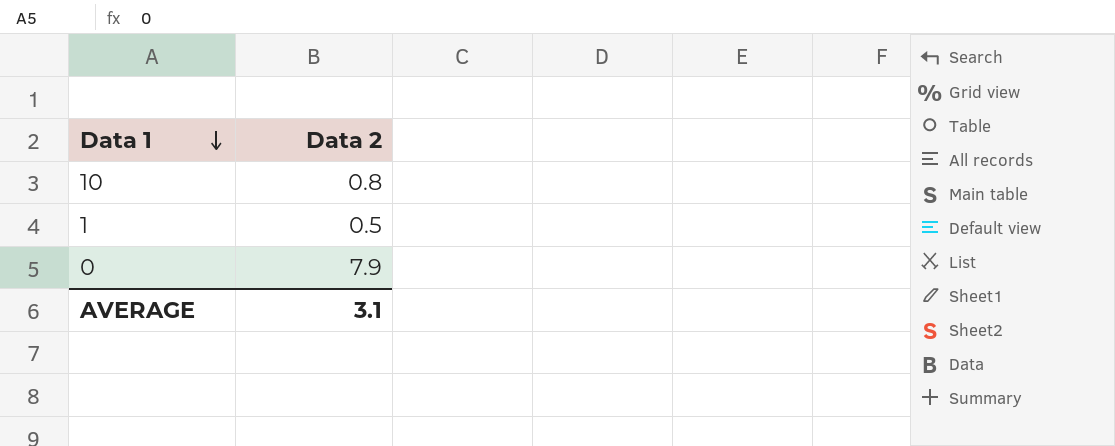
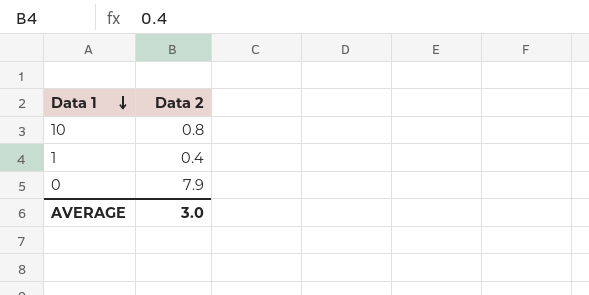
1 | Data 2: 0.5 -> 0.4
AVERAGE | Data 2: 3.1 -> 3.0

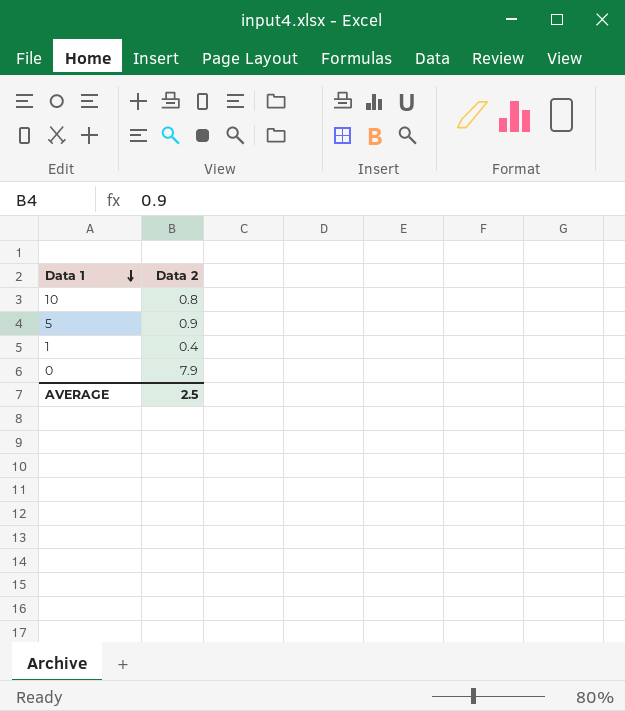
row 5: none -> 0.9
AVERAGE | Data 2: 3.0 -> 2.5

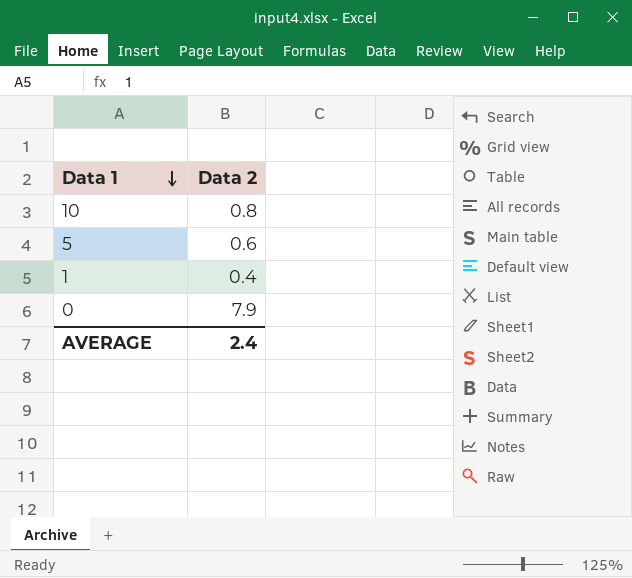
5 | Data 2: 0.9 -> 0.6
AVERAGE | Data 2: 2.5 -> 2.4

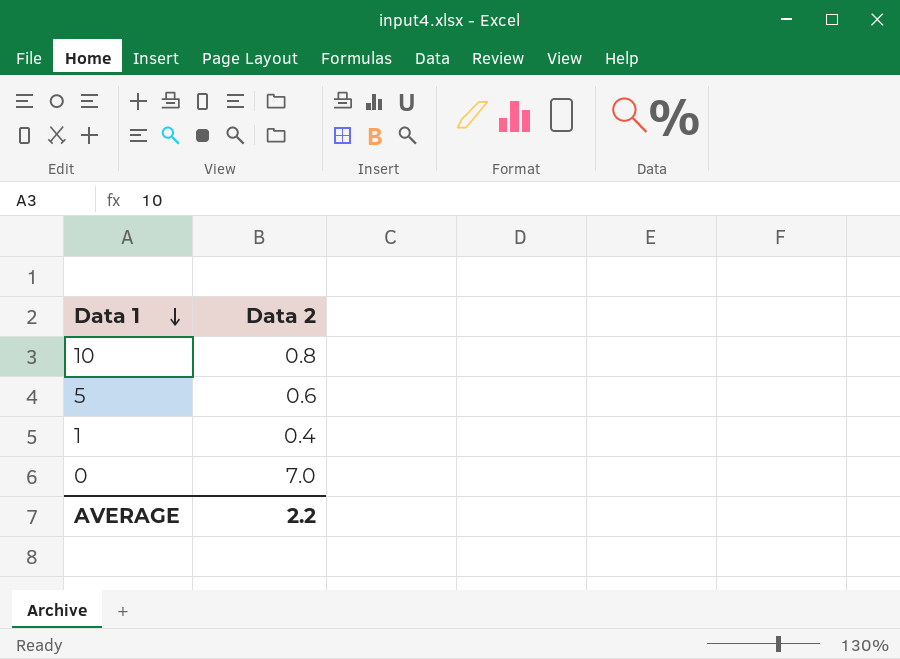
0 | Data 2: 7.9 -> 7.0
AVERAGE | Data 2: 2.4 -> 2.2

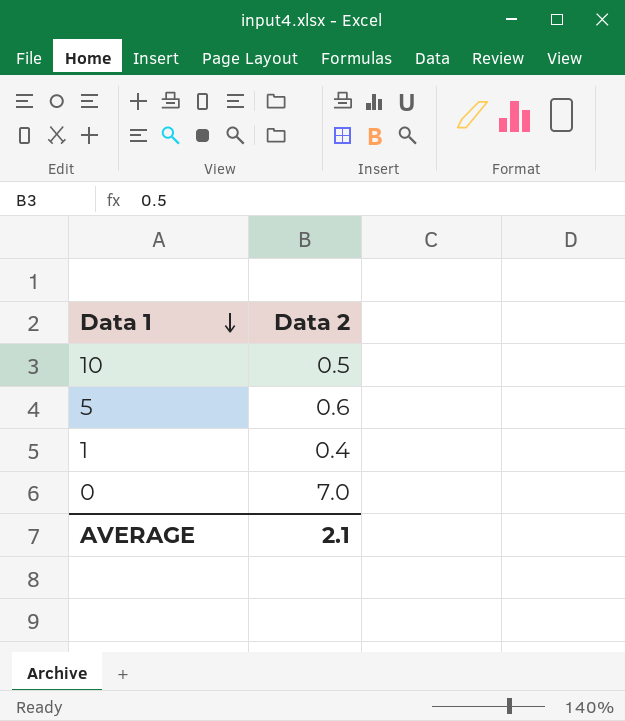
10 | Data 2: 0.8 -> 0.5
AVERAGE | Data 2: 2.2 -> 2.1

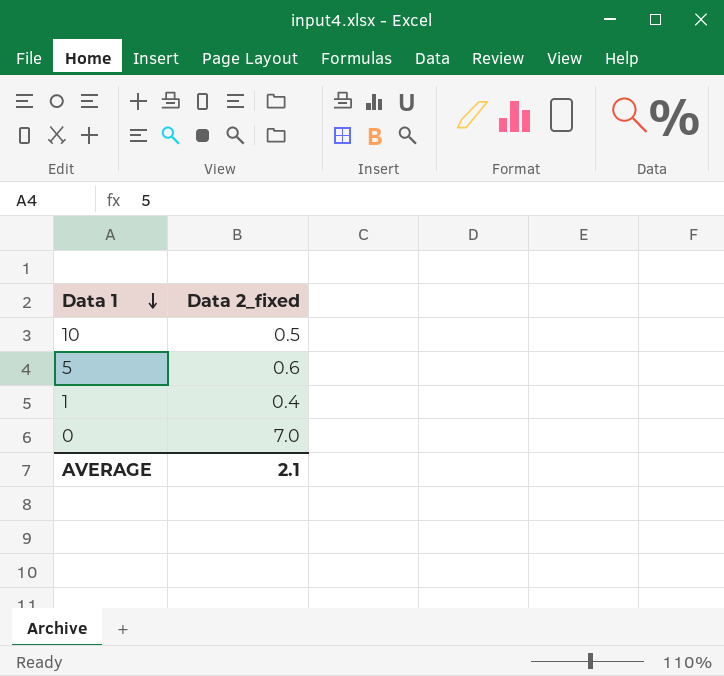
column name: Data 2 -> Data 2_fixed

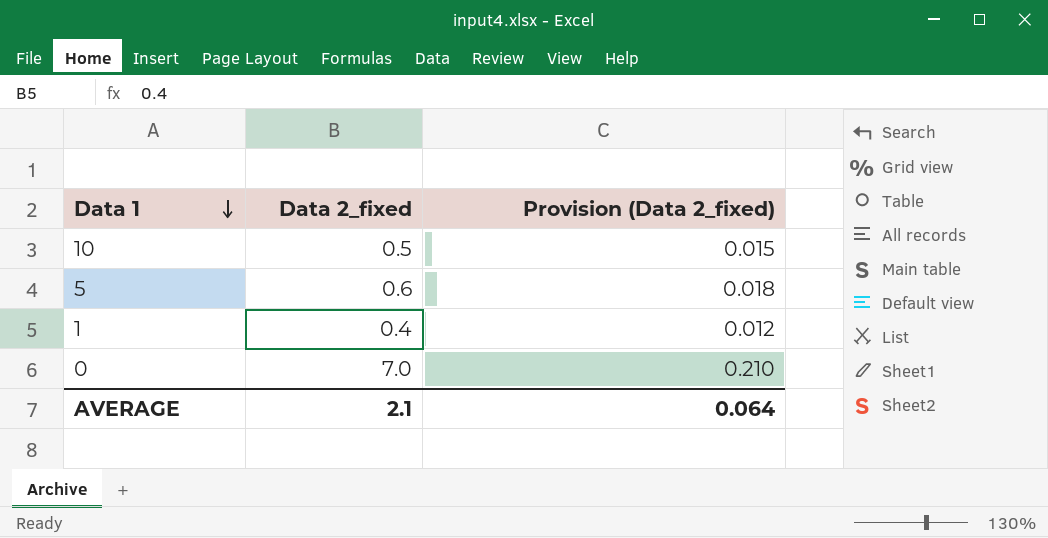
column Provision (Data 2_fixed) | formula: none -> [Data 2_fixed] * 0.03

